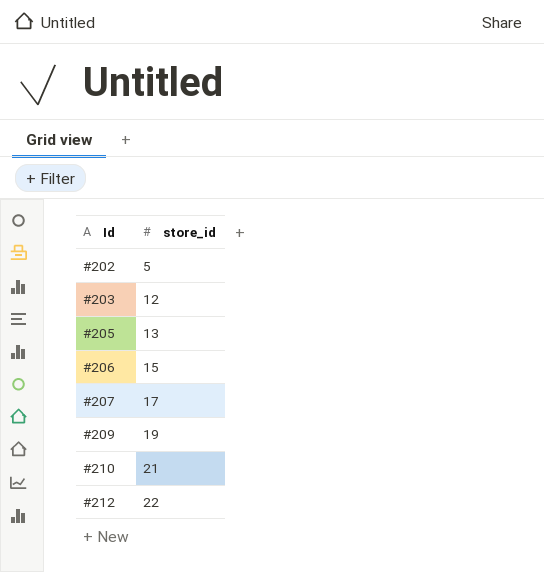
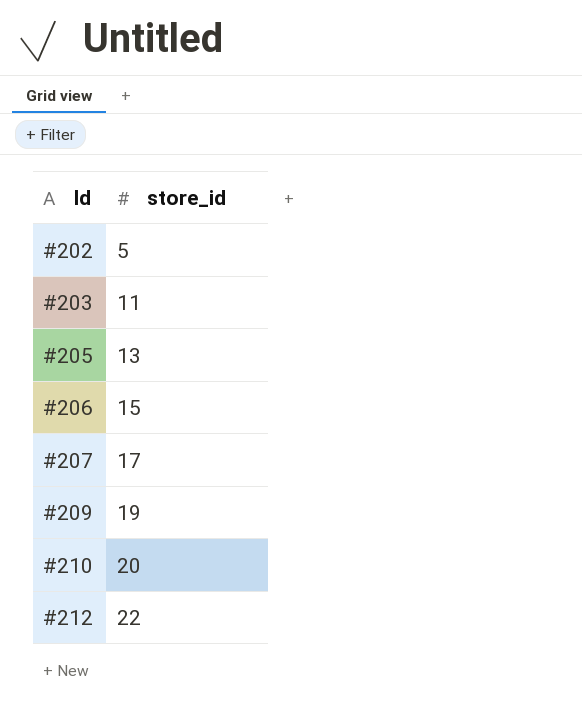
#203 | store_id: 12 -> 11
#210 | store_id: 21 -> 20

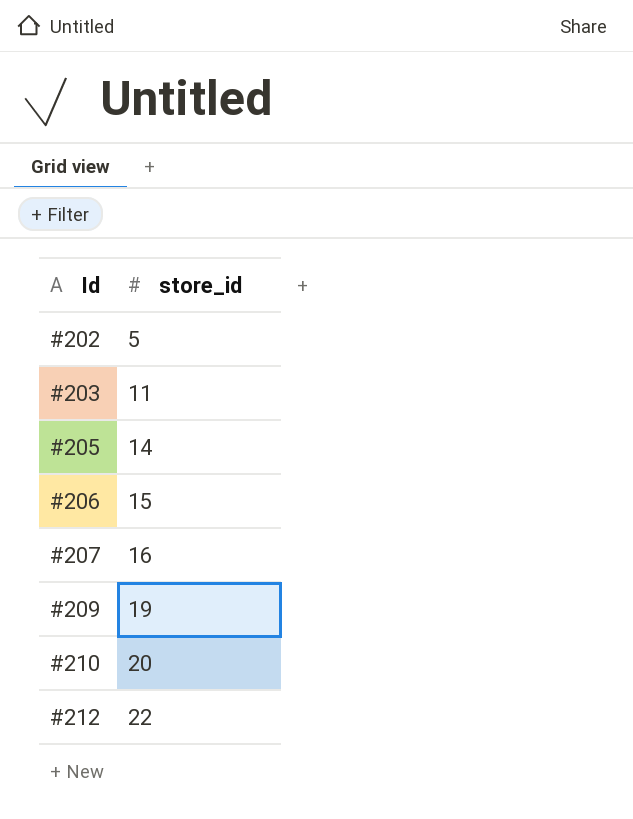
#205 | store_id: 13 -> 14
#207 | store_id: 17 -> 16

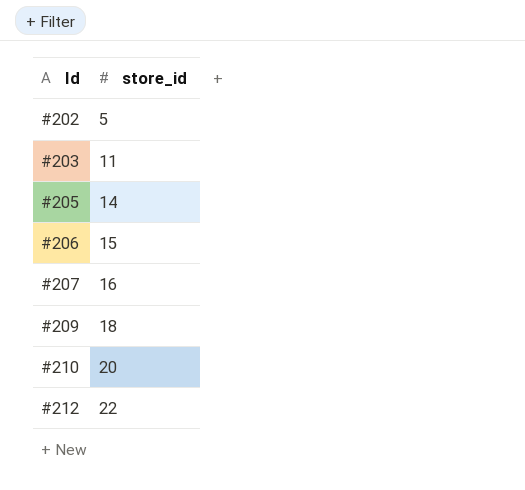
#209 | store_id: 19 -> 18

